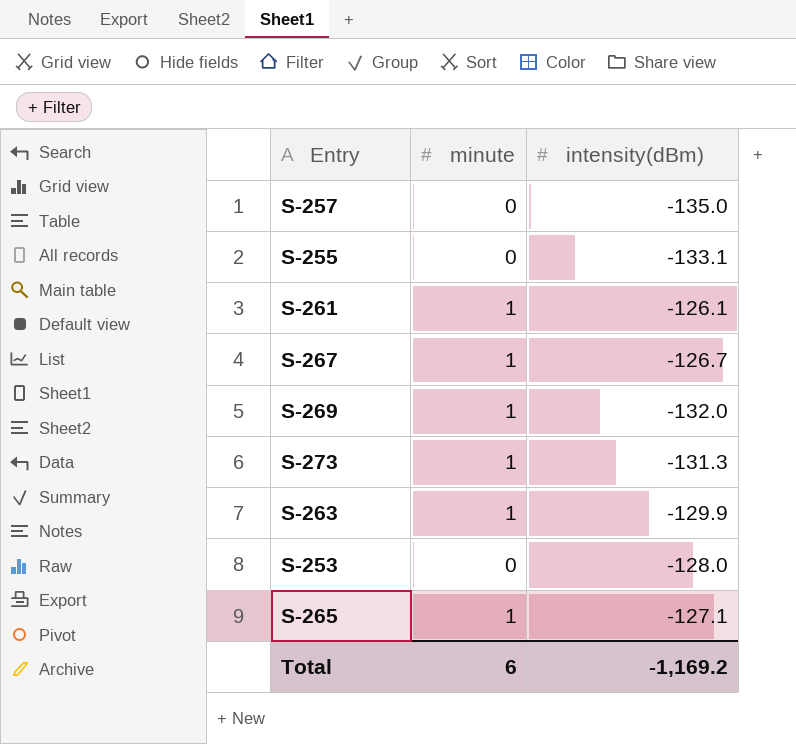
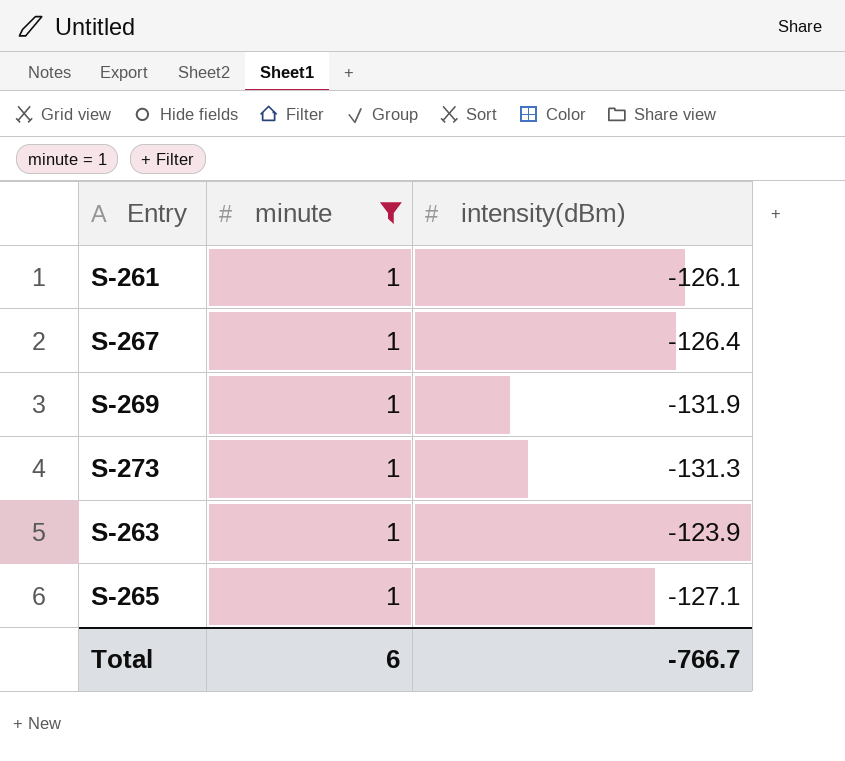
filter: none -> minute = 1
S-267 | intensity(dBm): -126.7 -> -126.4
S-269 | intensity(dBm): -132.0 -> -131.9
S-263 | intensity(dBm): -129.9 -> -123.9
Total | intensity(dBm): -1,169.2 -> -766.7

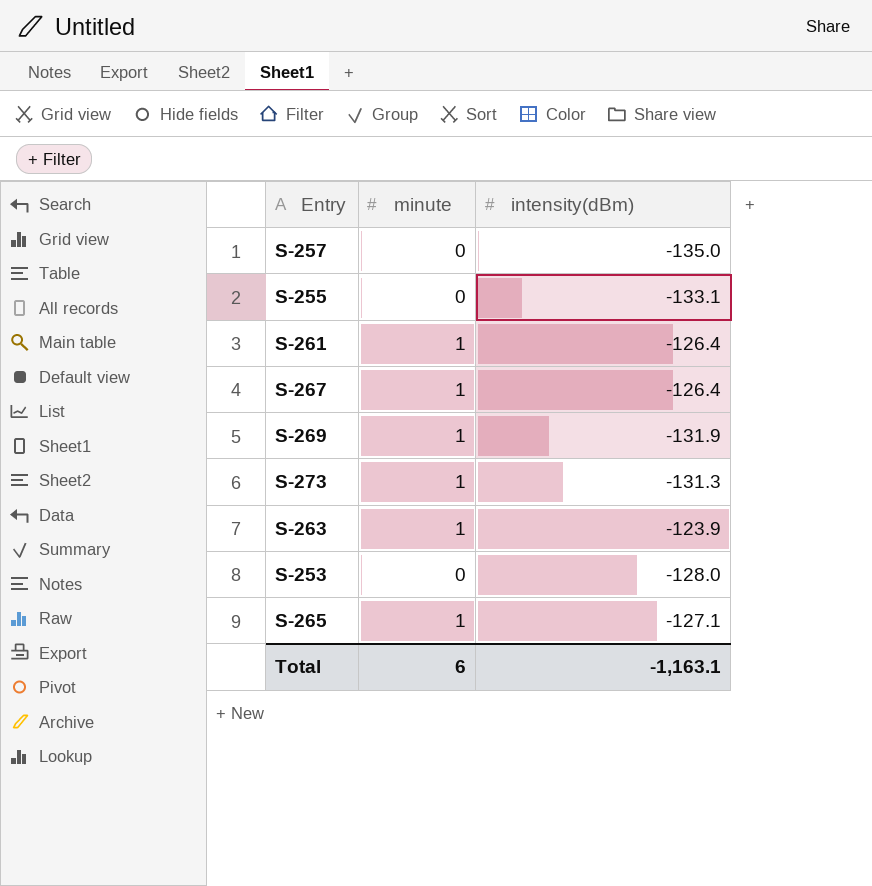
filter: minute = 1 -> none
S-261 | intensity(dBm): -126.1 -> -126.4
Total | intensity(dBm): -766.7 -> -1,163.1

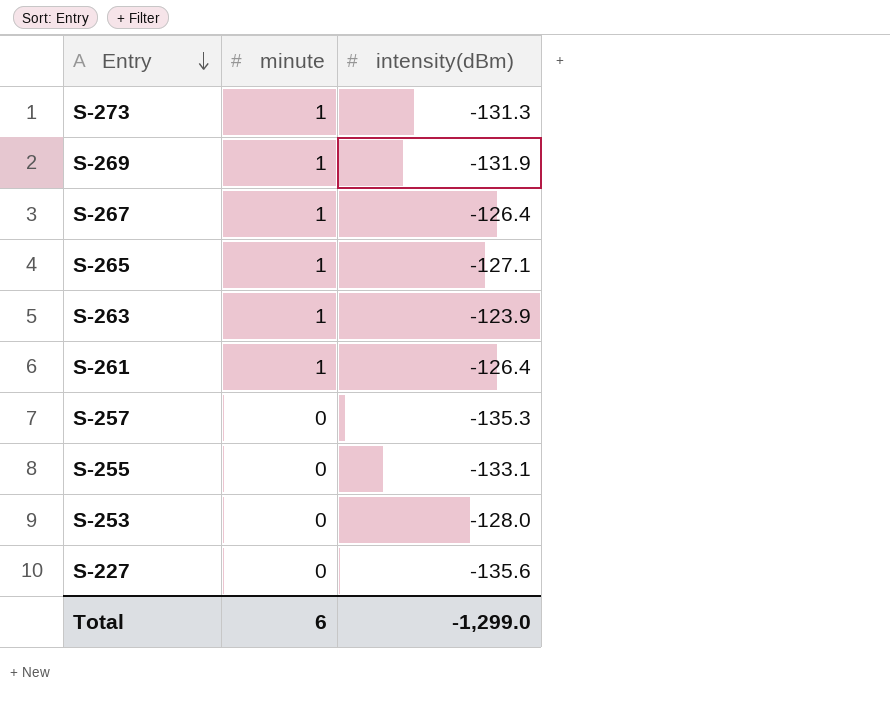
row order: none -> Entry descending
S-257 | intensity(dBm): -135.0 -> -135.3
row S-227: none -> 0 | -135.6
Total | intensity(dBm): -1,163.1 -> -1,299.0

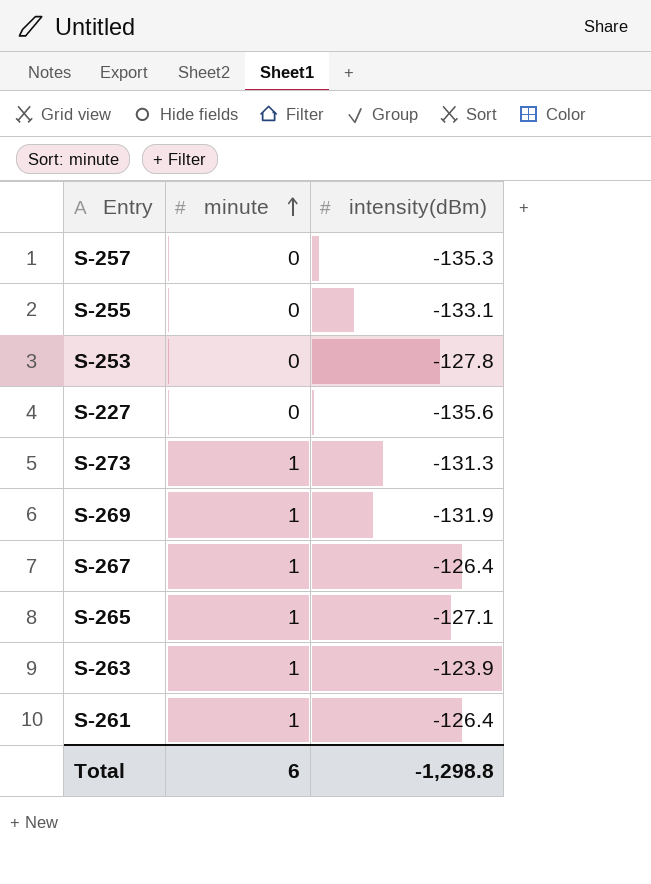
row order: Entry descending -> minute ascending
S-253 | intensity(dBm): -128.0 -> -127.8
Total | intensity(dBm): -1,299.0 -> -1,298.8

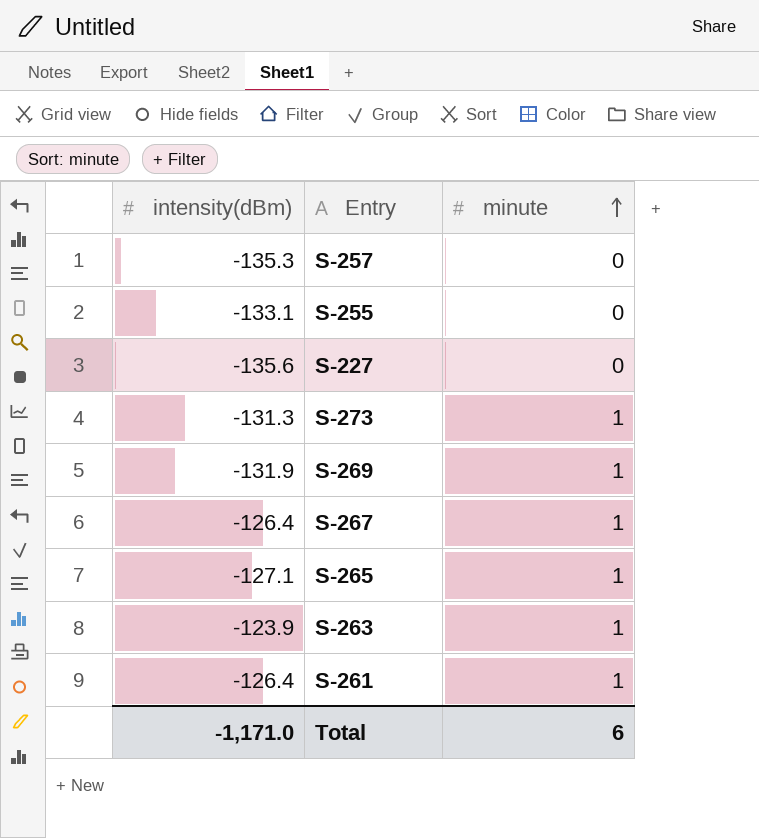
column intensity(dBm) | position: 3 -> 1
row S-253: 0 | -127.8 -> none
Total | intensity(dBm): -1,298.8 -> -1,171.0

